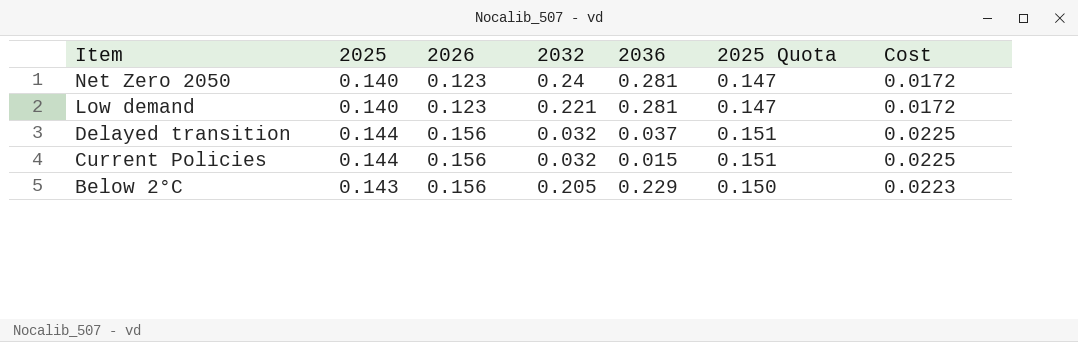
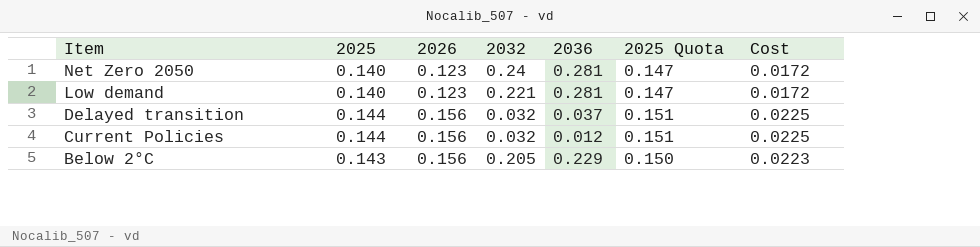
Current Policies | 2036: 0.015 -> 0.012

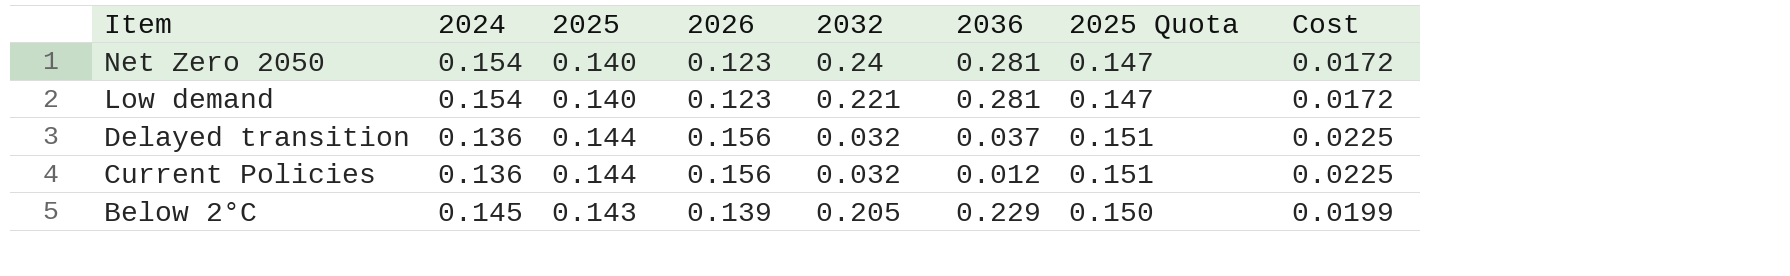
column 2024 | position: none -> 2
Below 2°C | 2026: 0.156 -> 0.139
Below 2°C | Cost: 0.0223 -> 0.0199

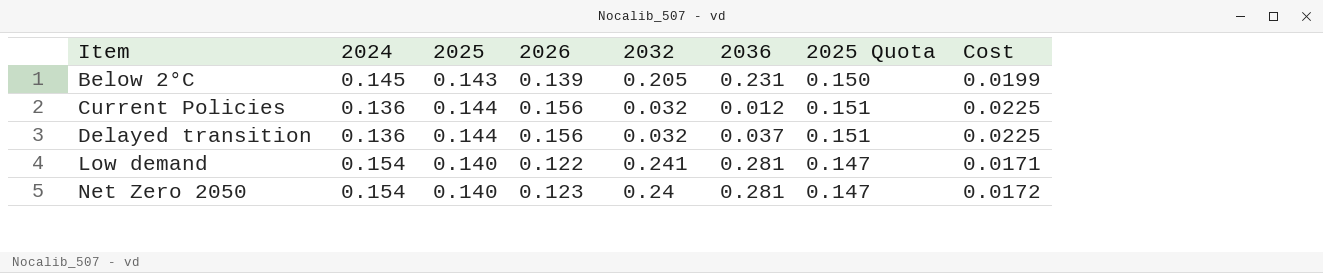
row order: Item descending -> Item ascending
Below 2°C | 2036: 0.229 -> 0.231
Low demand | 2026: 0.123 -> 0.122
Low demand | 2032: 0.221 -> 0.241
Low demand | Cost: 0.0172 -> 0.0171

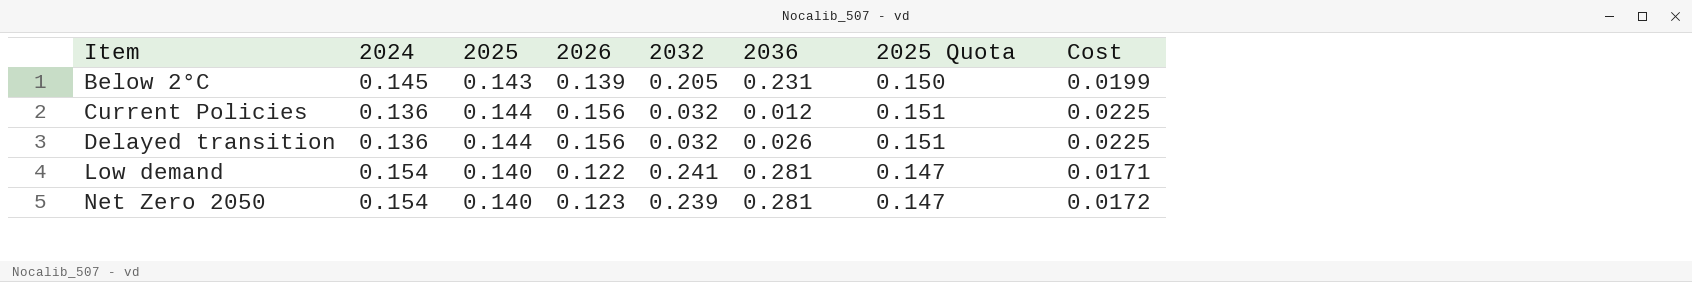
Delayed transition | 2036: 0.037 -> 0.026
Net Zero 2050 | 2032: 0.24 -> 0.239

